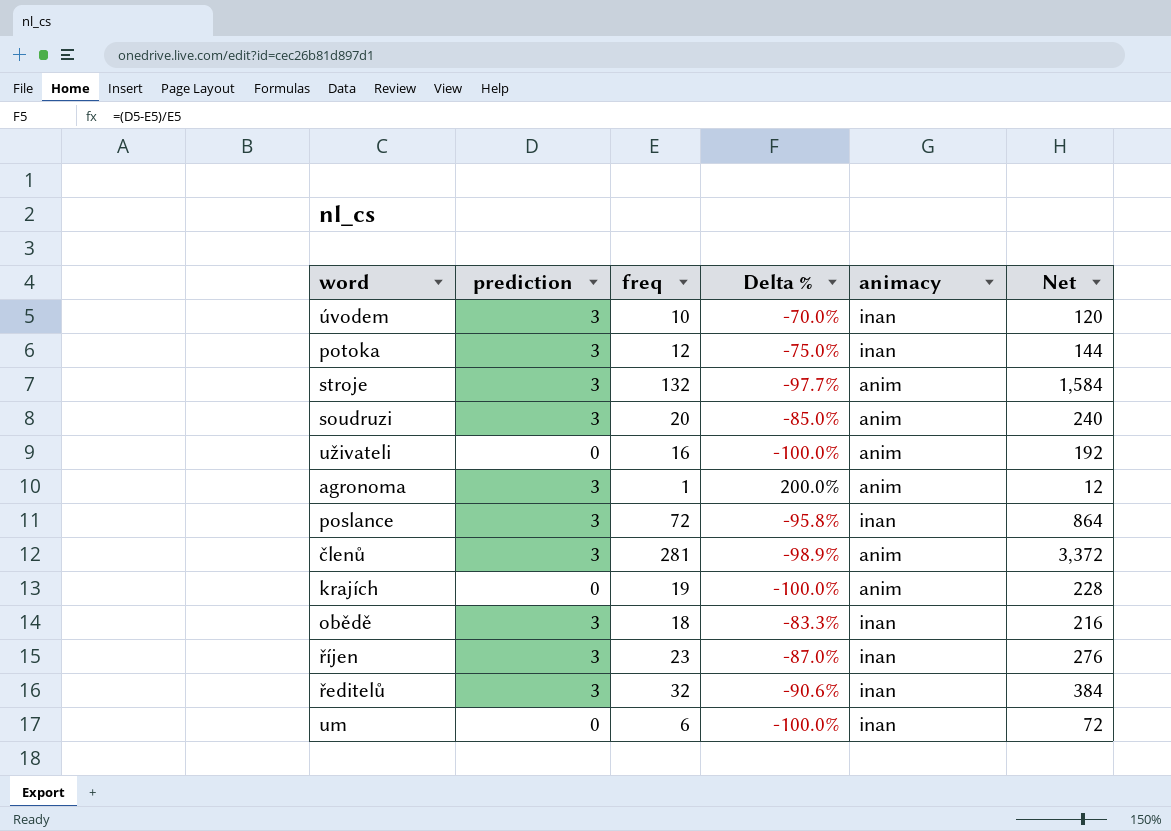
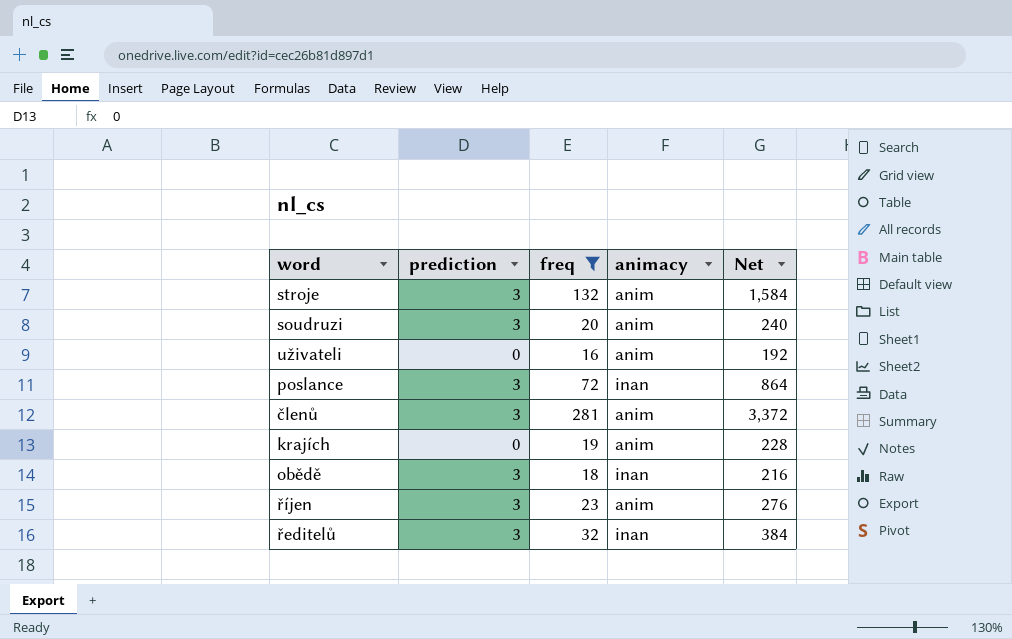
filter: none -> freq >= 16
column Delta % | formula: ([prediction] - [freq]) / [freq] -> none
říjen | animacy: inan -> anim

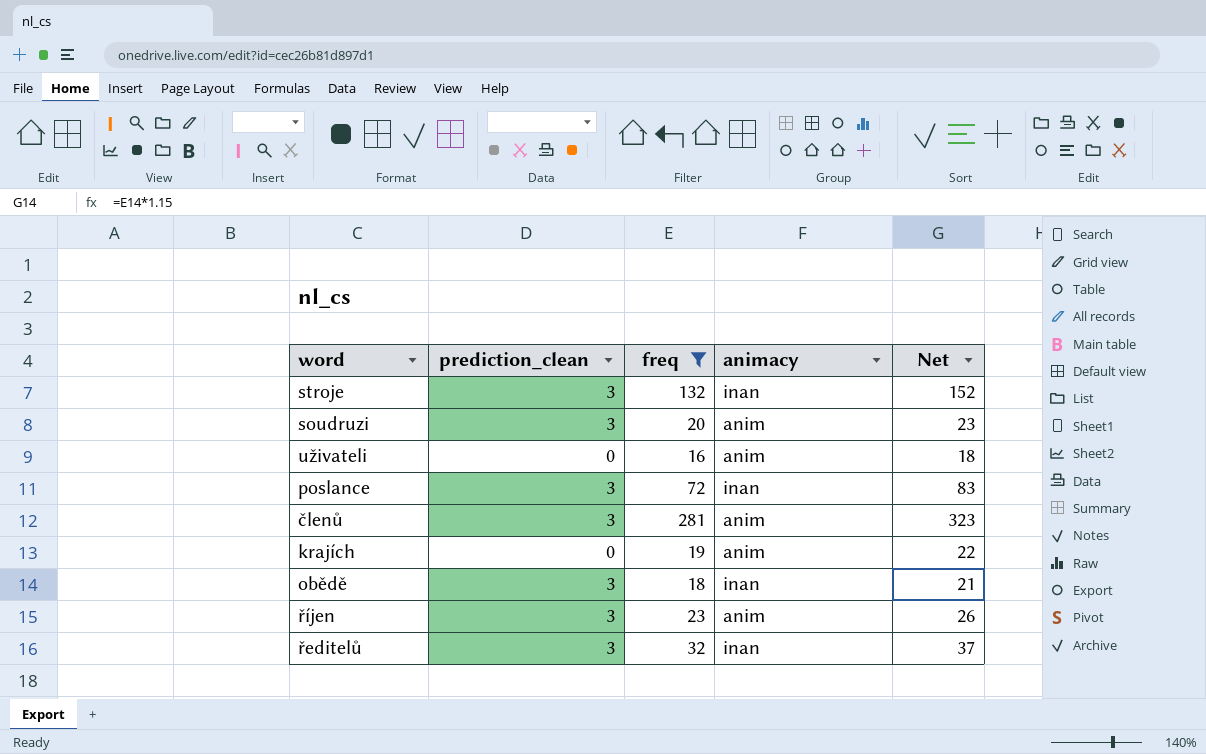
column name: prediction -> prediction_clean
column Net | formula: [freq] * 12 -> [freq] * 1.15
stroje | animacy: anim -> inan

